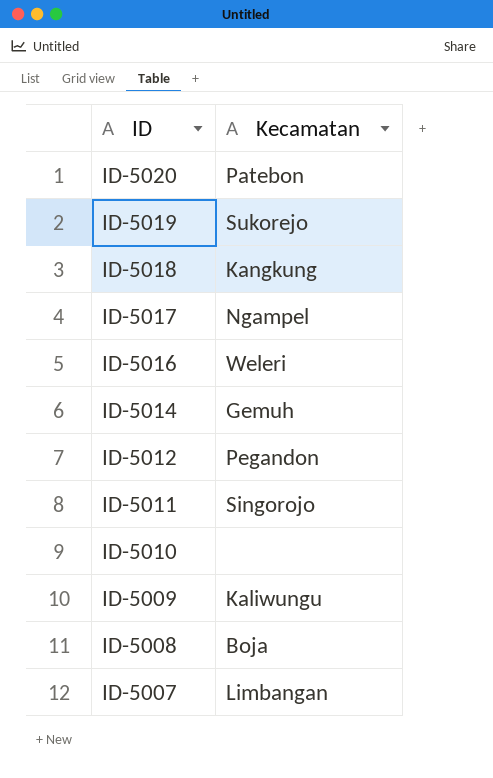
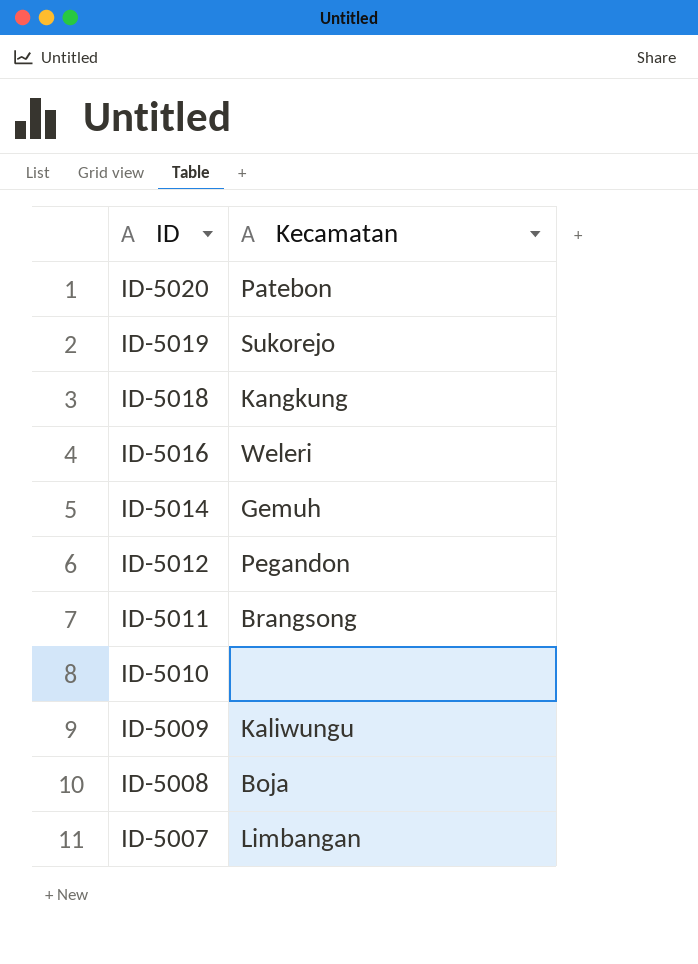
row ID-5017: Ngampel -> none
ID-5011 | Kecamatan: Singorojo -> Brangsong

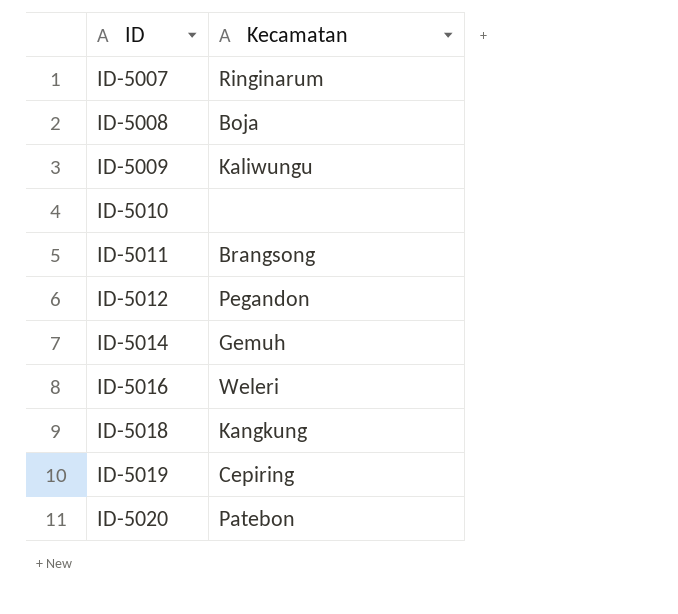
row order: ID descending -> ID ascending
ID-5007 | Kecamatan: Limbangan -> Ringinarum
ID-5019 | Kecamatan: Sukorejo -> Cepiring

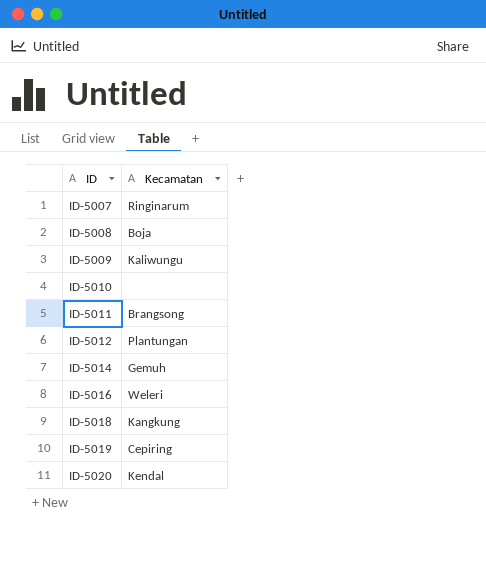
ID-5012 | Kecamatan: Pegandon -> Plantungan
ID-5020 | Kecamatan: Patebon -> Kendal

